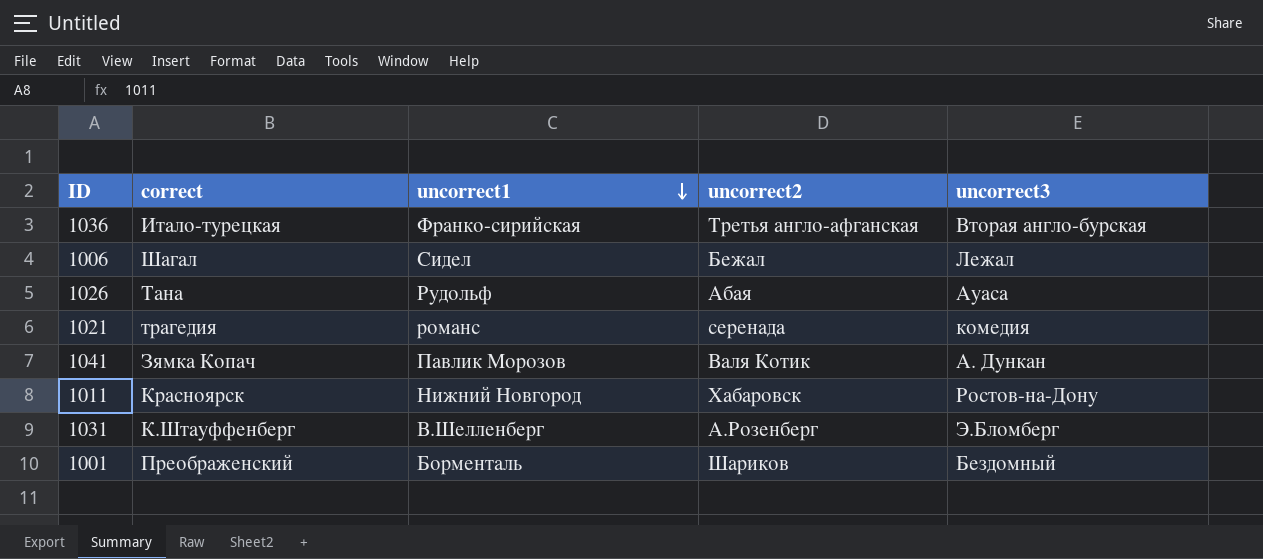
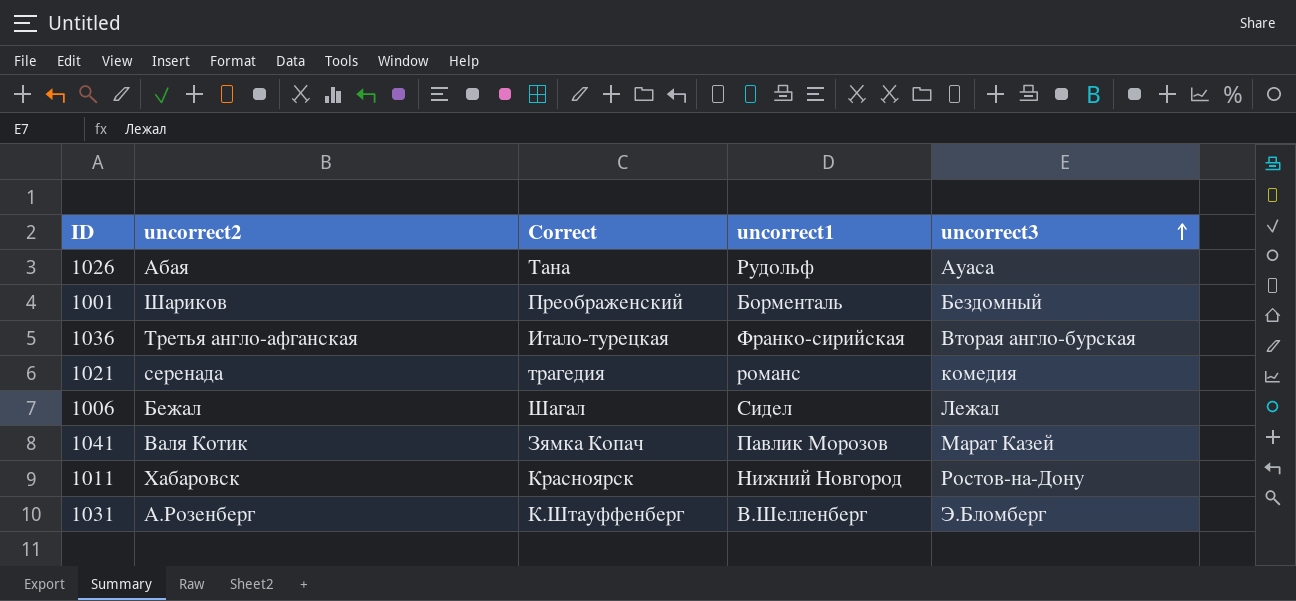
row order: uncorrect1 descending -> uncorrect3 ascending
column uncorrect2 | position: 4 -> 2
column name: correct -> Correct
1041 | uncorrect3: А. Дункан -> Марат Казей

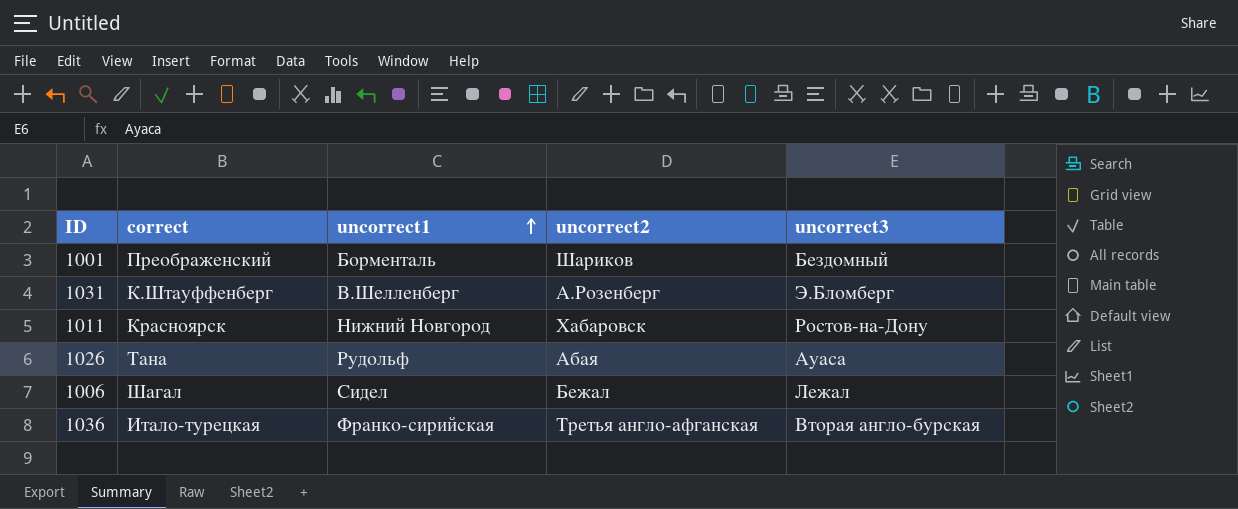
row order: uncorrect3 ascending -> uncorrect1 ascending
column name: Correct -> correct
column uncorrect2 | position: 2 -> 4
row 1021: серенада | трагедия | романс | комедия -> none
row 1041: Валя Котик | Зямка Копач | Павлик Морозов | Марат Казей -> none

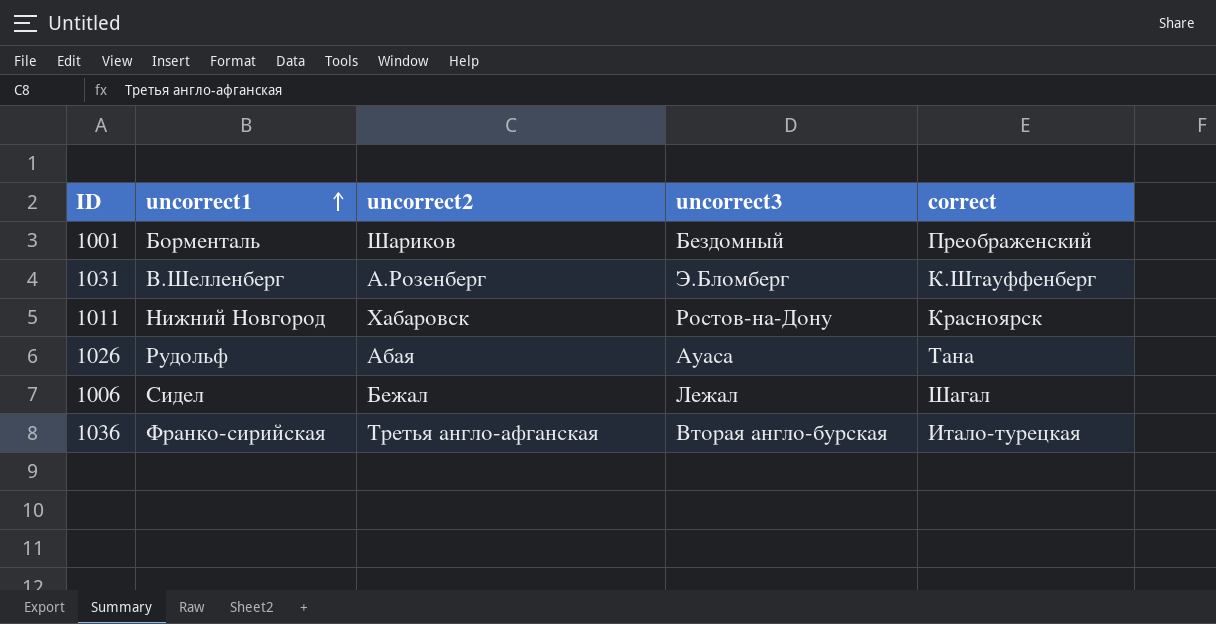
column correct | position: 2 -> 5

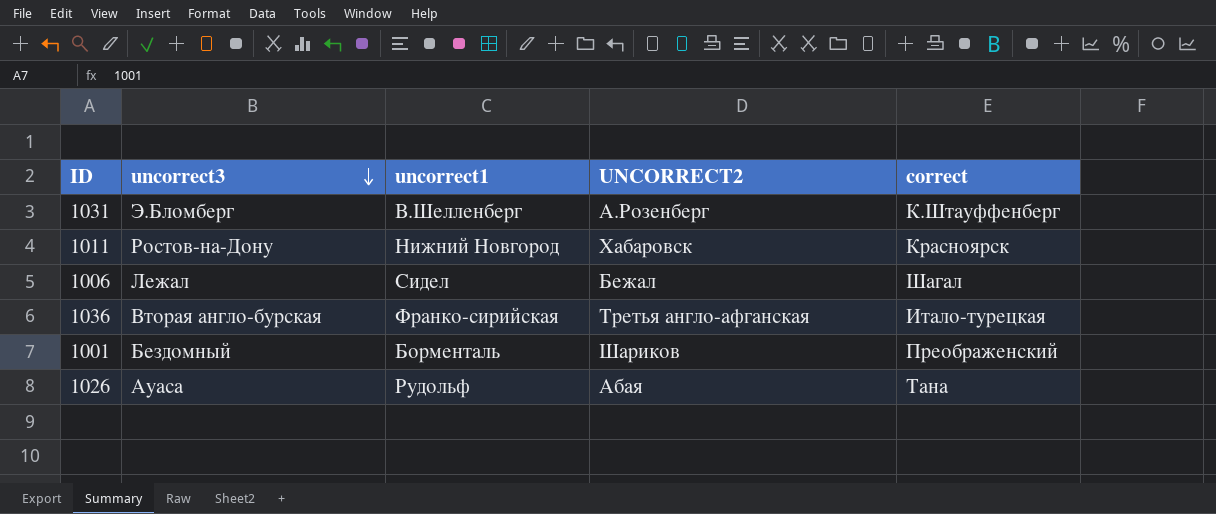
row order: uncorrect1 ascending -> uncorrect3 descending
column uncorrect3 | position: 4 -> 2
column name: uncorrect2 -> UNCORRECT2

